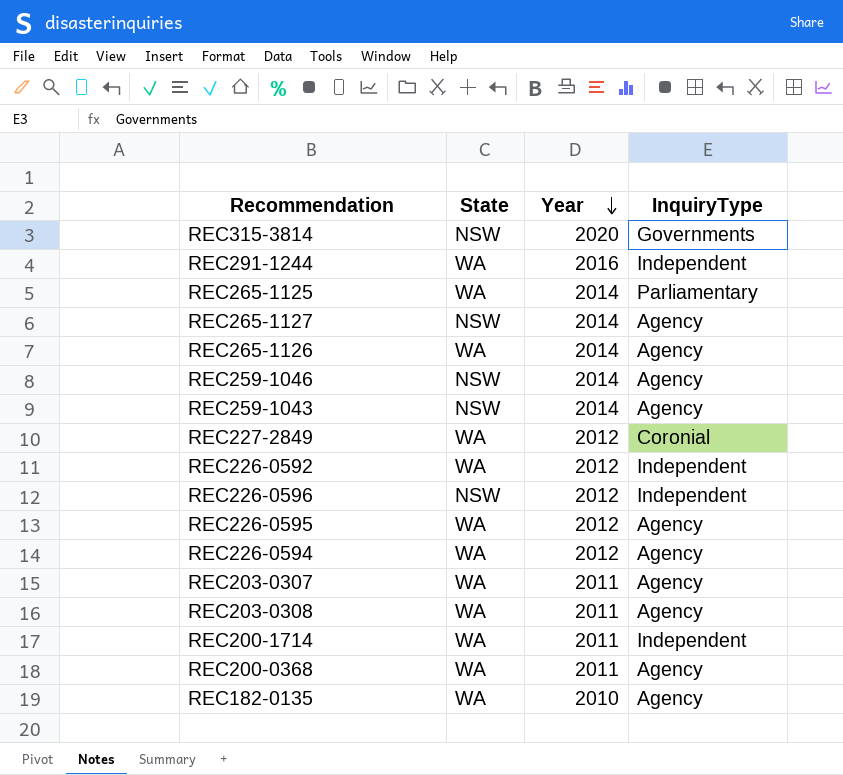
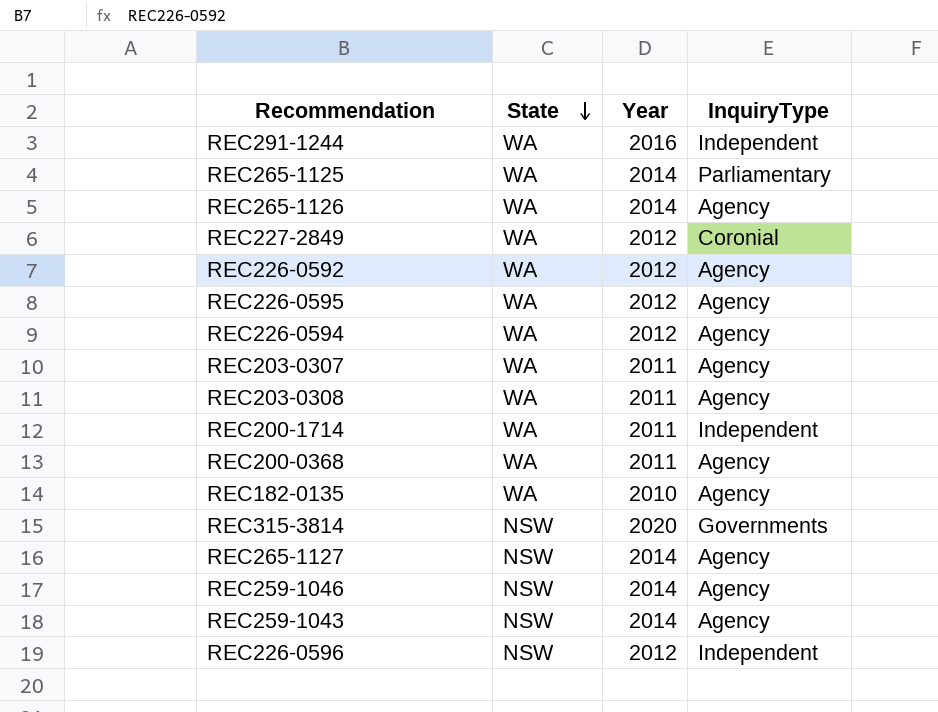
row order: Year descending -> State descending
REC226-0592 | InquiryType: Independent -> Agency

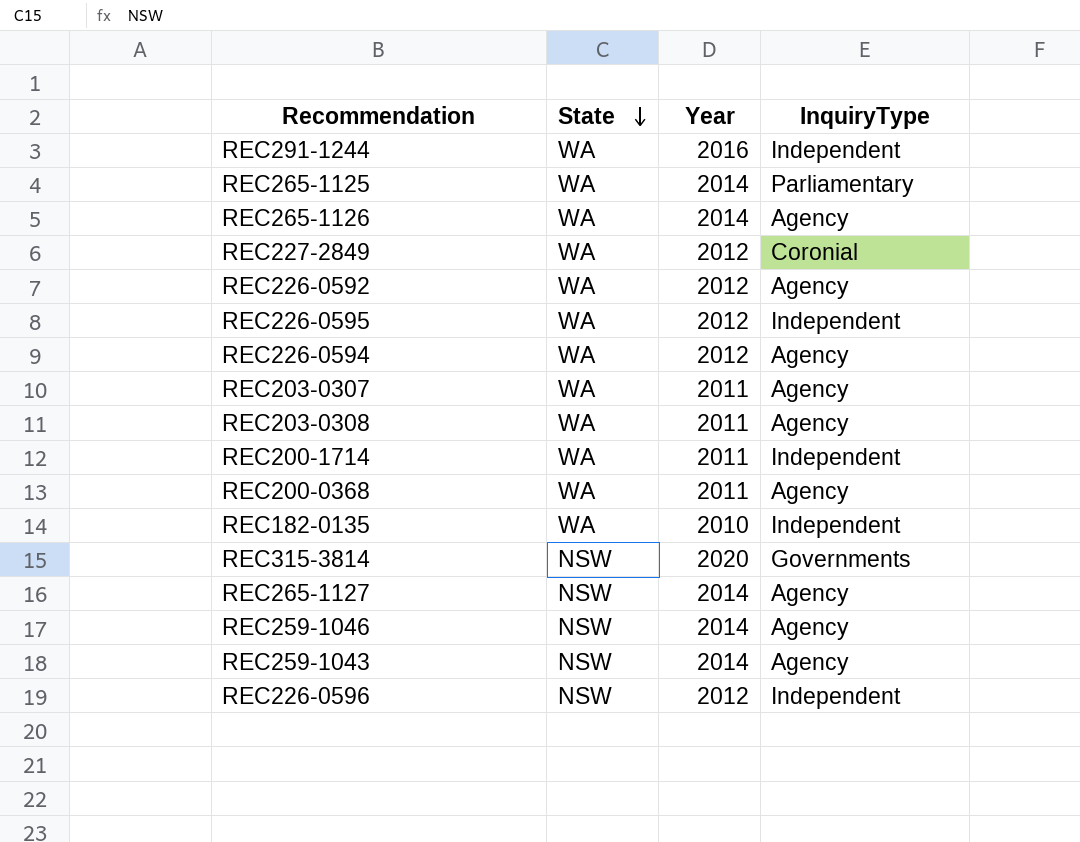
REC226-0595 | InquiryType: Agency -> Independent
REC182-0135 | InquiryType: Agency -> Independent

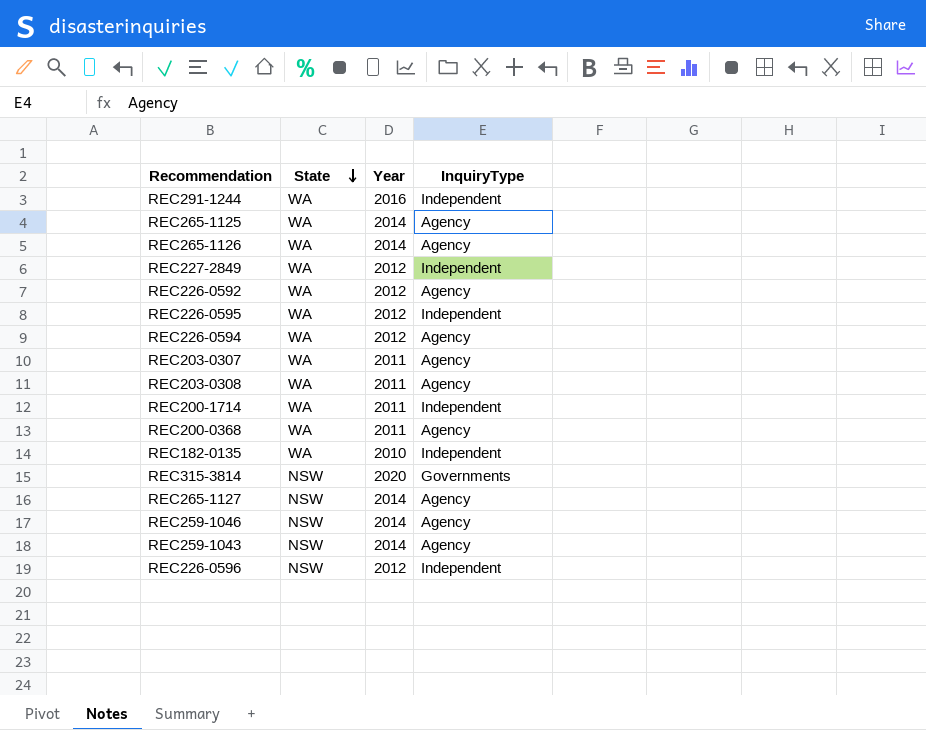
REC265-1125 | InquiryType: Parliamentary -> Agency
REC227-2849 | InquiryType: Coronial -> Independent

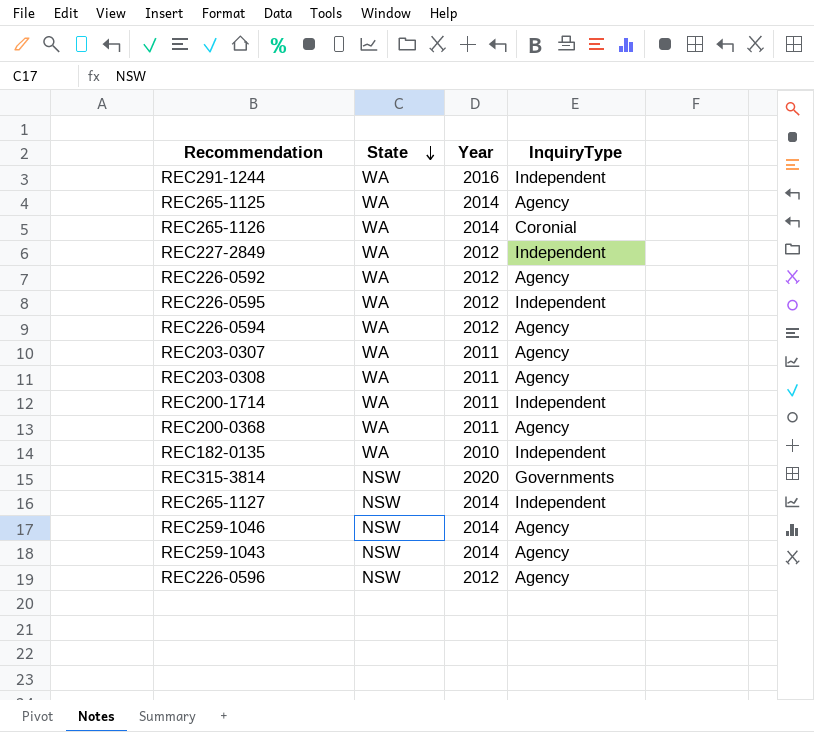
REC265-1126 | InquiryType: Agency -> Coronial
REC265-1127 | InquiryType: Agency -> Independent
REC226-0596 | InquiryType: Independent -> Agency

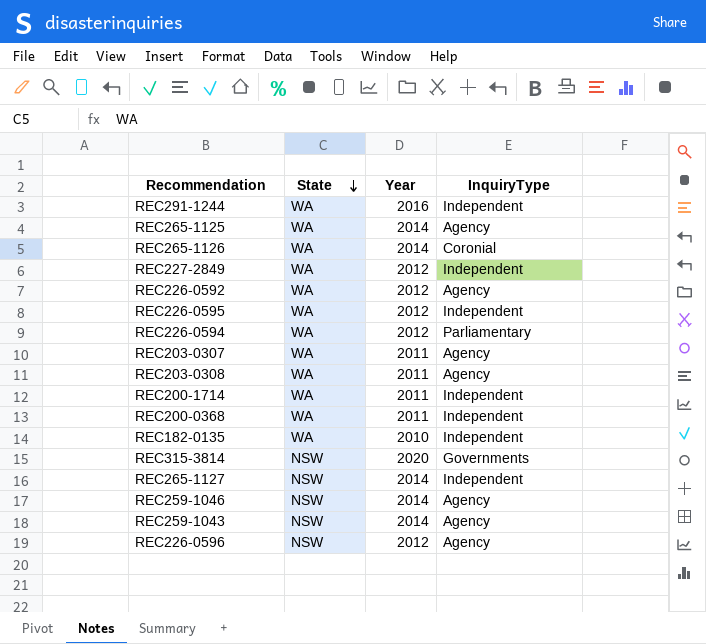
REC226-0594 | InquiryType: Agency -> Parliamentary
REC200-0368 | InquiryType: Agency -> Independent

